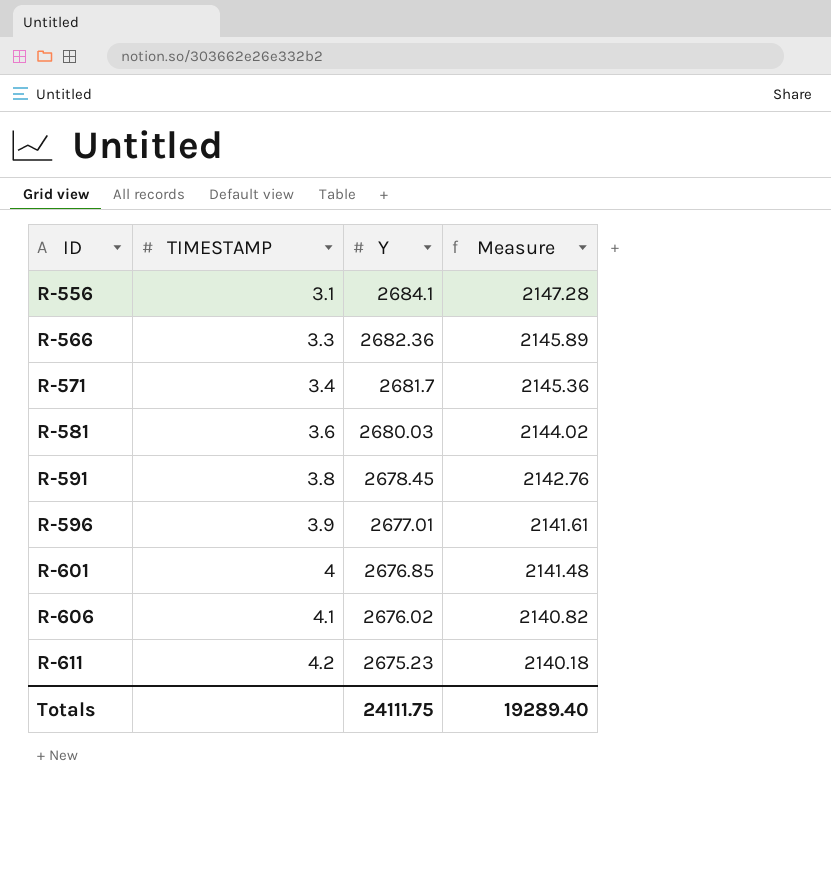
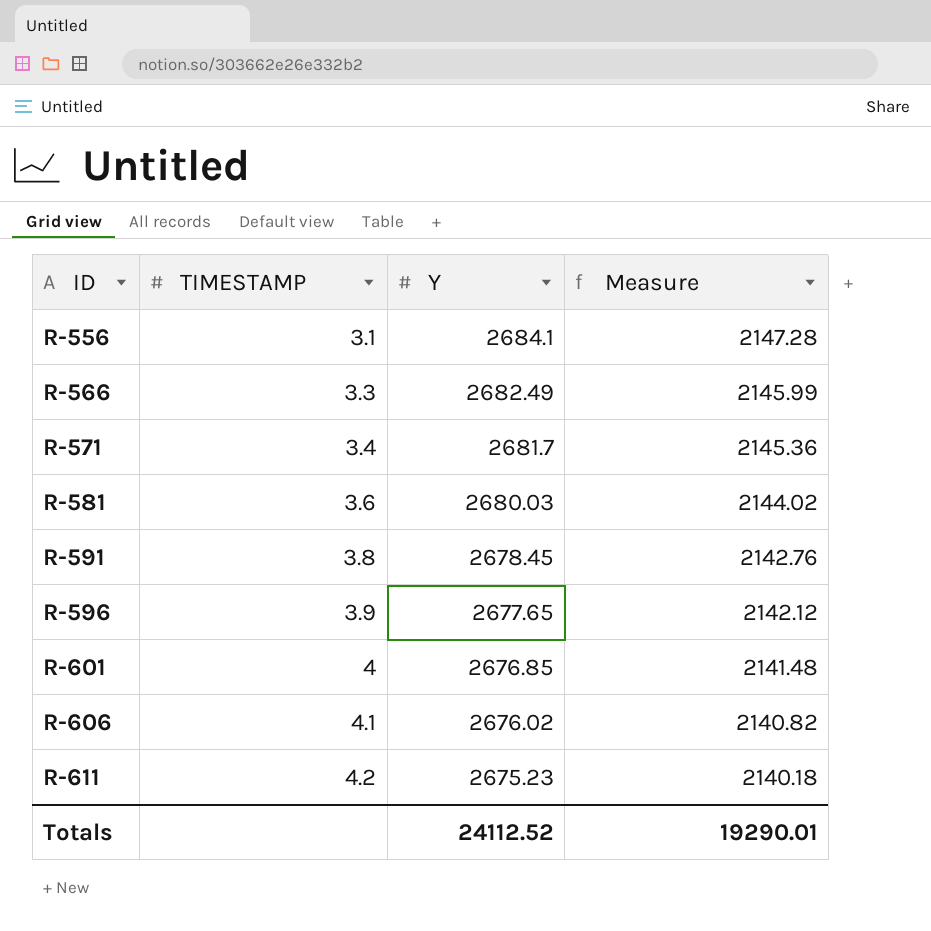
R-566 | Y: 2682.36 -> 2682.49
R-566 | Measure: 2145.89 -> 2145.99
R-596 | Y: 2677.01 -> 2677.65
R-596 | Measure: 2141.61 -> 2142.12
Totals | Y: 24111.75 -> 24112.52
Totals | Measure: 19289.40 -> 19290.01

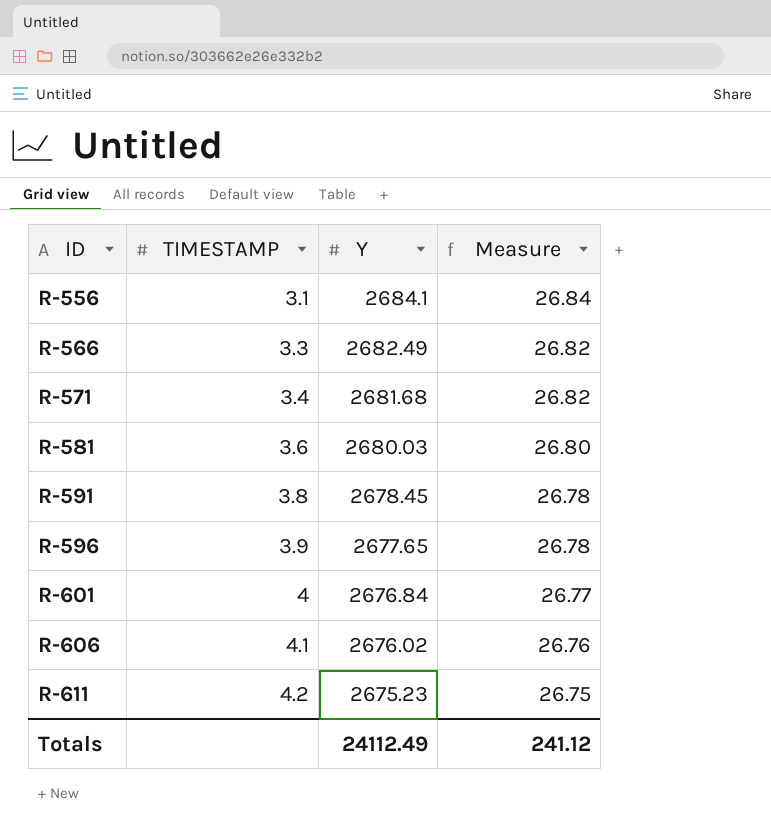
column Measure | formula: [Y] * 0.8 -> [Y] * 0.01
R-571 | Y: 2681.7 -> 2681.68
R-601 | Y: 2676.85 -> 2676.84
Totals | Y: 24112.52 -> 24112.49
Totals | Measure: 19290.01 -> 241.12

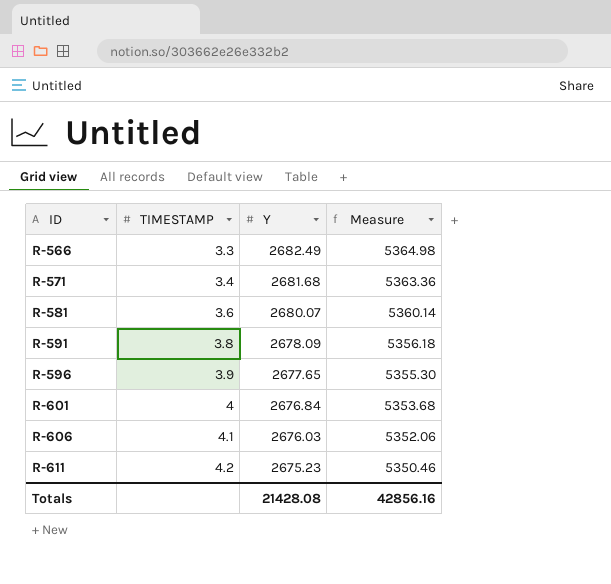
column Measure | formula: [Y] * 0.01 -> [Y] * 2
row R-556: 3.1 | 2684.1 | 26.84 -> none
R-581 | Y: 2680.03 -> 2680.07
R-591 | Y: 2678.45 -> 2678.09
R-606 | Y: 2676.02 -> 2676.03
Totals | Y: 24112.49 -> 21428.08
Totals | Measure: 241.12 -> 42856.16

